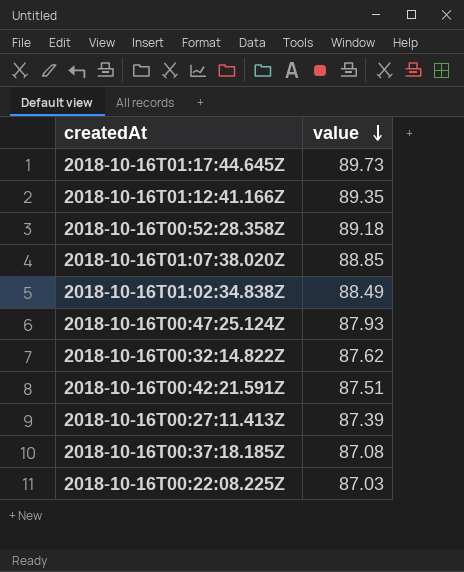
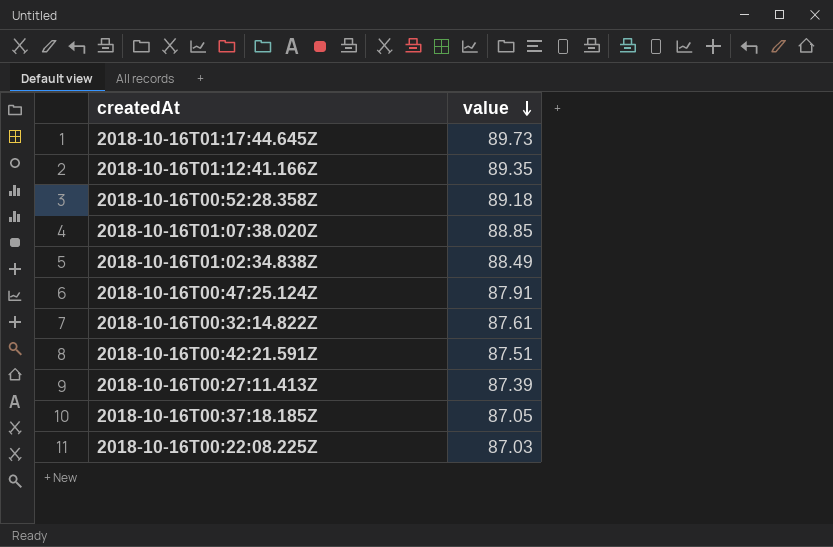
2018-10-16T00:47:25.124Z | value: 87.93 -> 87.91
2018-10-16T00:32:14.822Z | value: 87.62 -> 87.61
2018-10-16T00:37:18.185Z | value: 87.08 -> 87.05

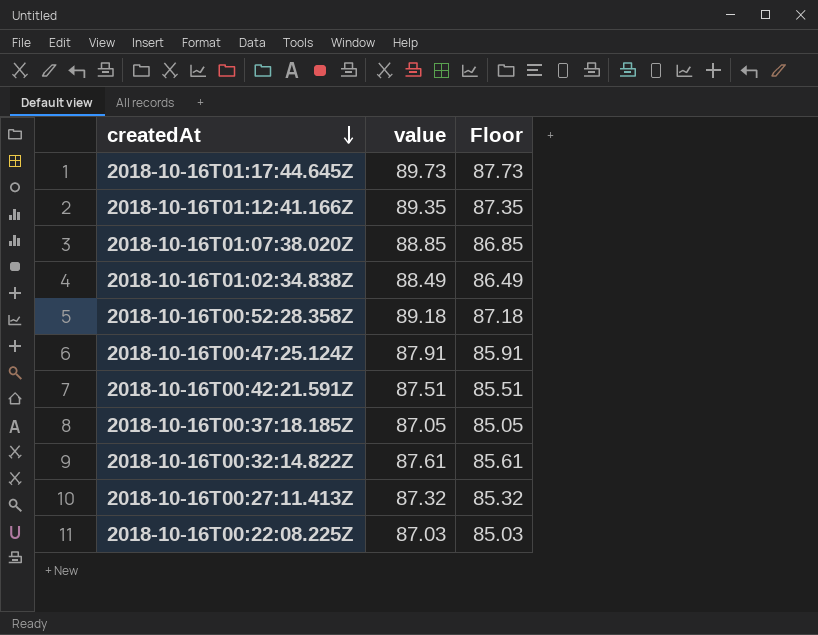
row order: value descending -> createdAt descending
column Floor | formula: none -> [value] - 2
2018-10-16T00:27:11.413Z | value: 87.39 -> 87.32

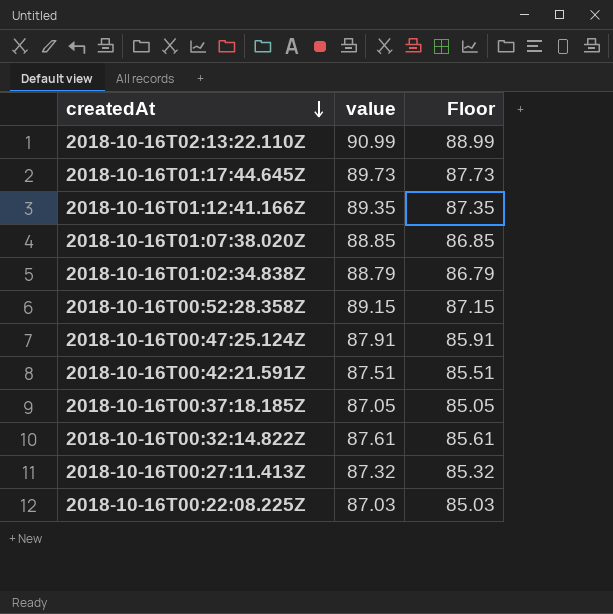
row 2018-10-16T02:13:22.110Z: none -> 90.99 | 88.99
2018-10-16T01:02:34.838Z | value: 88.49 -> 88.79
2018-10-16T01:02:34.838Z | Floor: 86.49 -> 86.79
2018-10-16T00:52:28.358Z | value: 89.18 -> 89.15
2018-10-16T00:52:28.358Z | Floor: 87.18 -> 87.15

